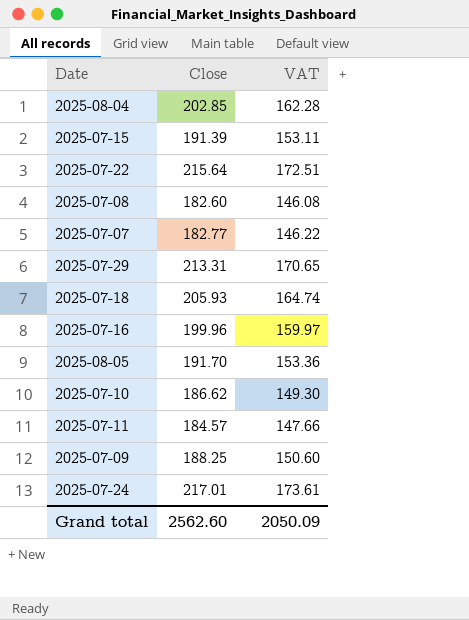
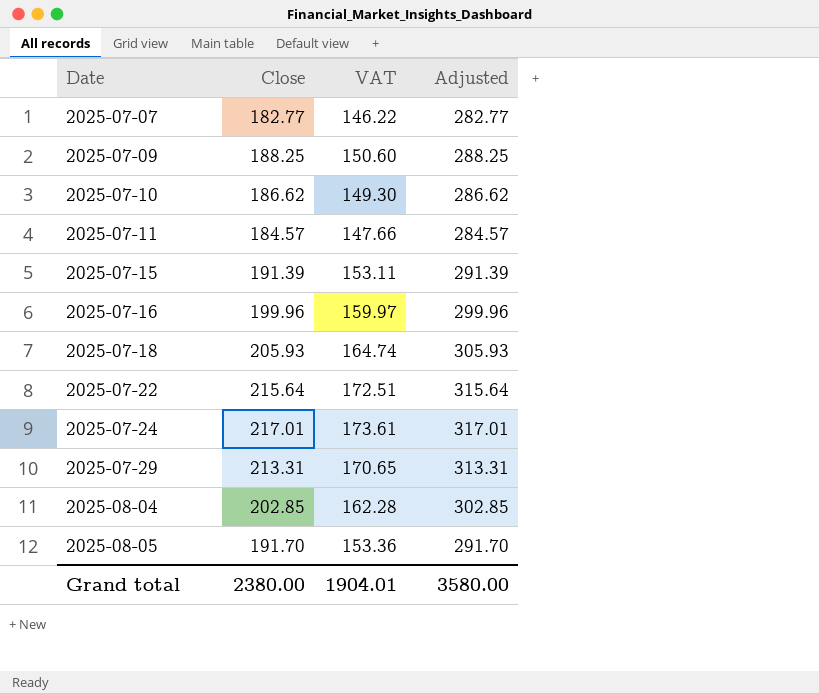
row order: none -> Date ascending
column Adjusted | formula: none -> [Close] + 100
row 2025-07-08: 182.60 | 146.08 -> none
Grand total | Close: 2562.60 -> 2380.00
Grand total | VAT: 2050.09 -> 1904.01

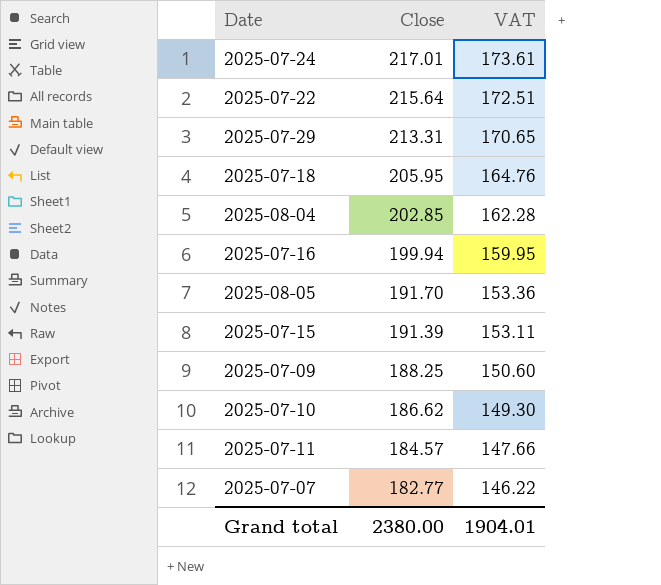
row order: Date ascending -> Close descending
column Adjusted | formula: [Close] + 100 -> none
2025-07-18 | Close: 205.93 -> 205.95
2025-07-18 | VAT: 164.74 -> 164.76
2025-07-16 | Close: 199.96 -> 199.94
2025-07-16 | VAT: 159.97 -> 159.95

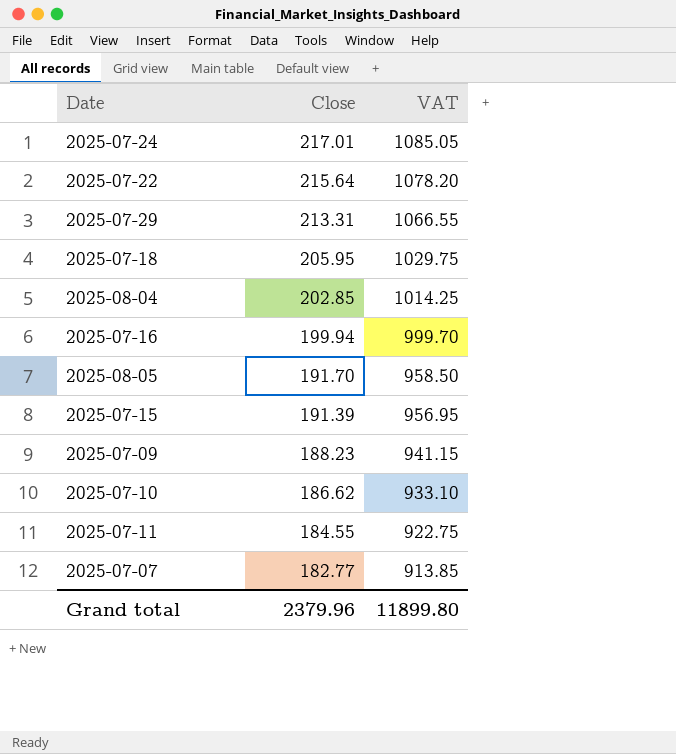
column VAT | formula: [Close] * 0.8 -> [Close] * 5
2025-07-09 | Close: 188.25 -> 188.23
2025-07-11 | Close: 184.57 -> 184.55
Grand total | Close: 2380.00 -> 2379.96
Grand total | VAT: 1904.01 -> 11899.80

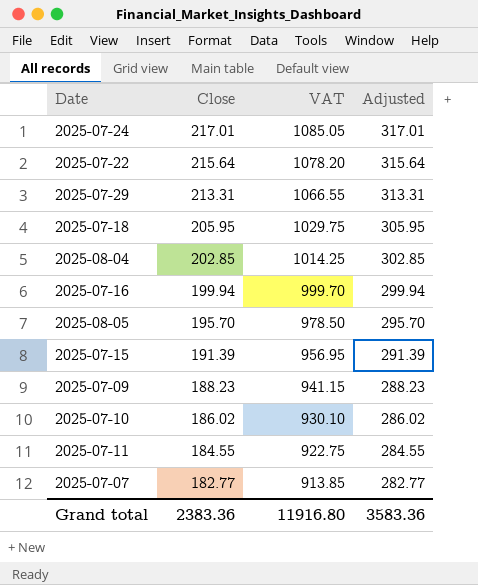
column Adjusted | formula: none -> [Close] + 100
2025-08-05 | Close: 191.70 -> 195.70
2025-08-05 | VAT: 958.50 -> 978.50
2025-07-10 | Close: 186.62 -> 186.02
2025-07-10 | VAT: 933.10 -> 930.10
Grand total | Close: 2379.96 -> 2383.36
Grand total | VAT: 11899.80 -> 11916.80

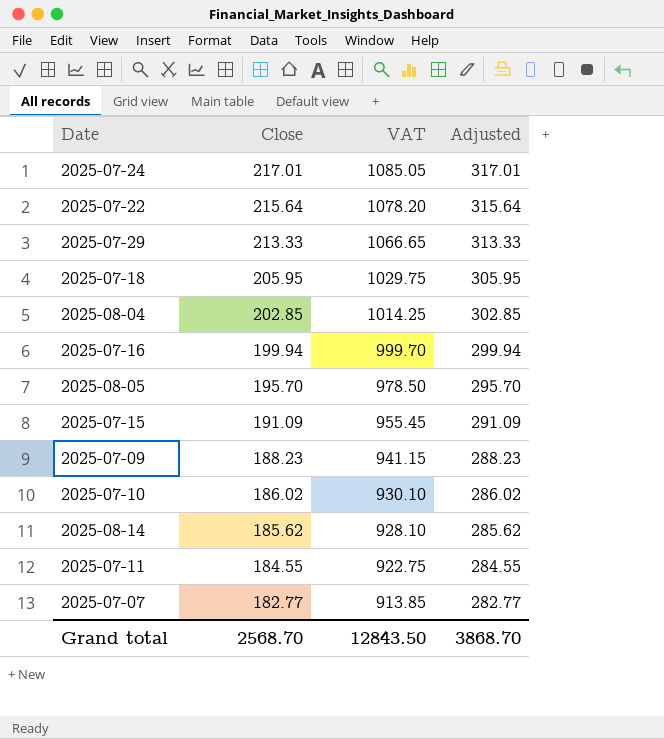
2025-07-29 | Close: 213.31 -> 213.33
2025-07-29 | VAT: 1066.55 -> 1066.65
2025-07-29 | Adjusted: 313.31 -> 313.33
2025-07-15 | Close: 191.39 -> 191.09
2025-07-15 | VAT: 956.95 -> 955.45
2025-07-15 | Adjusted: 291.39 -> 291.09
row 2025-08-14: none -> 185.62 | 928.10 | 285.62
Grand total | Close: 2383.36 -> 2568.70
Grand total | VAT: 11916.80 -> 12843.50
Grand total | Adjusted: 3583.36 -> 3868.70

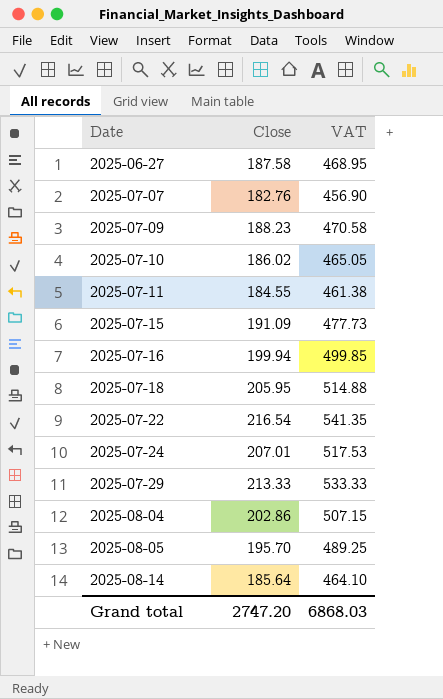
row order: Close descending -> Date ascending
column Adjusted | formula: [Close] + 100 -> none
column VAT | formula: [Close] * 5 -> [Close] * 2.5
row 2025-06-27: none -> 187.58 | 468.95
2025-07-07 | Close: 182.77 -> 182.76
2025-07-22 | Close: 215.64 -> 216.54
2025-07-24 | Close: 217.01 -> 207.01
2025-08-04 | Close: 202.85 -> 202.86
2025-08-14 | Close: 185.62 -> 185.64
Grand total | Close: 2568.70 -> 2747.20
Grand total | VAT: 12843.50 -> 6868.03

